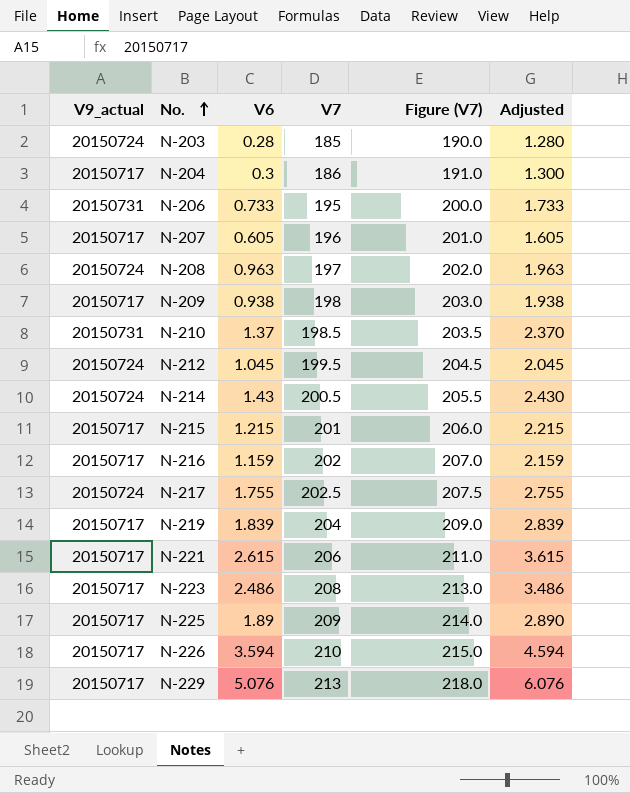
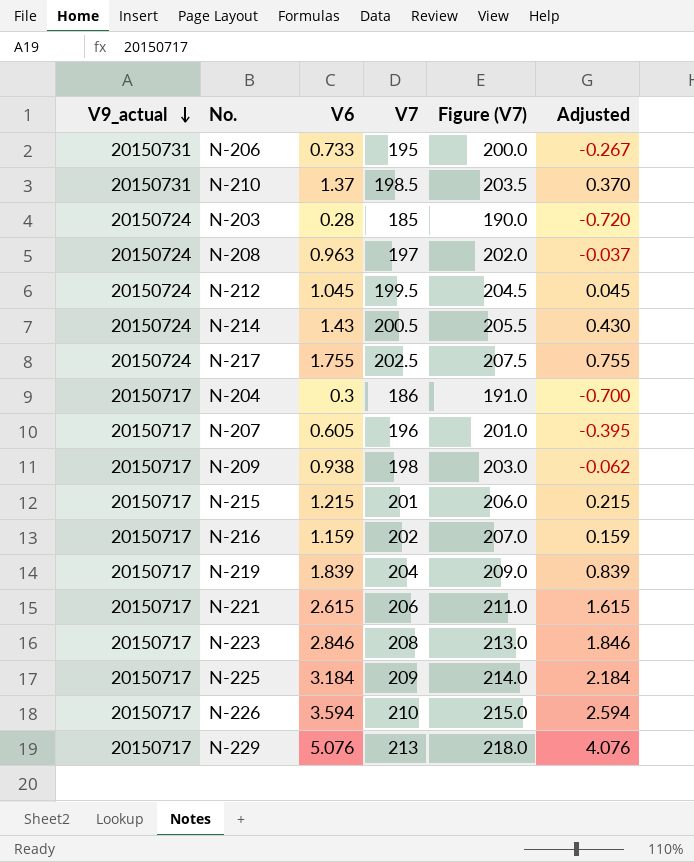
row order: No. ascending -> V9_actual descending
column Adjusted | formula: [V6] + 1 -> [V6] - 1
N-223 | V6: 2.486 -> 2.846
N-225 | V6: 1.89 -> 3.184

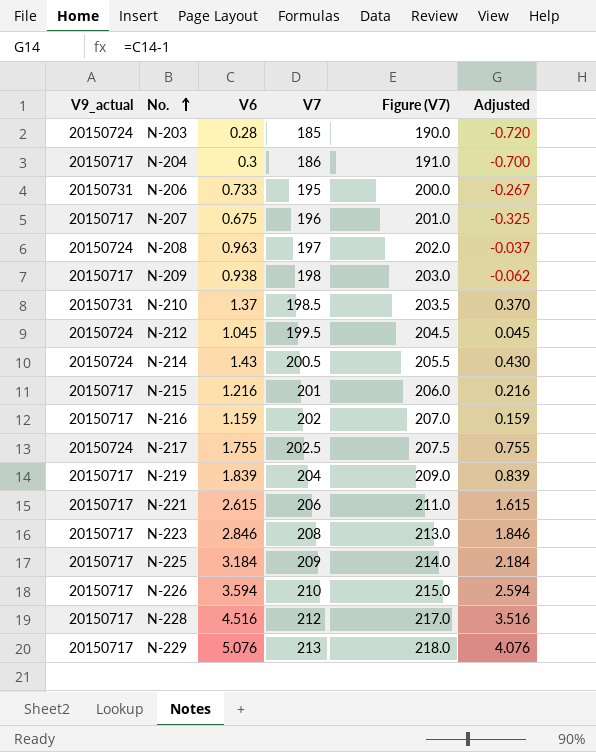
row order: V9_actual descending -> No. ascending
N-207 | V6: 0.605 -> 0.675
N-207 | Adjusted: -0.395 -> -0.325
N-215 | V6: 1.215 -> 1.216
N-215 | Adjusted: 0.215 -> 0.216
row N-228: none -> 20150717 | 4.516 | 212 | 217.0 | 3.516

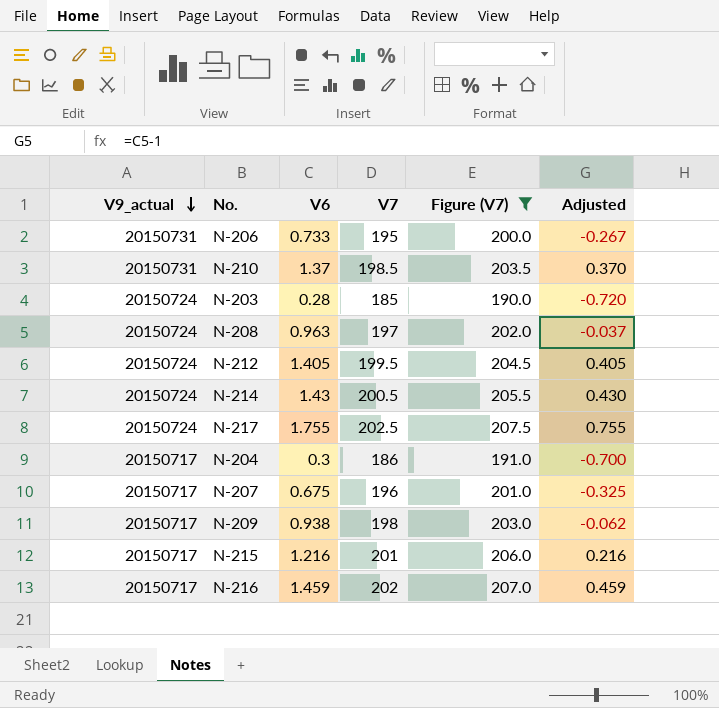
filter: none -> Figure (V7) <= 207.5
row order: No. ascending -> V9_actual descending
N-212 | V6: 1.045 -> 1.405
N-212 | Adjusted: 0.045 -> 0.405
N-216 | V6: 1.159 -> 1.459
N-216 | Adjusted: 0.159 -> 0.459

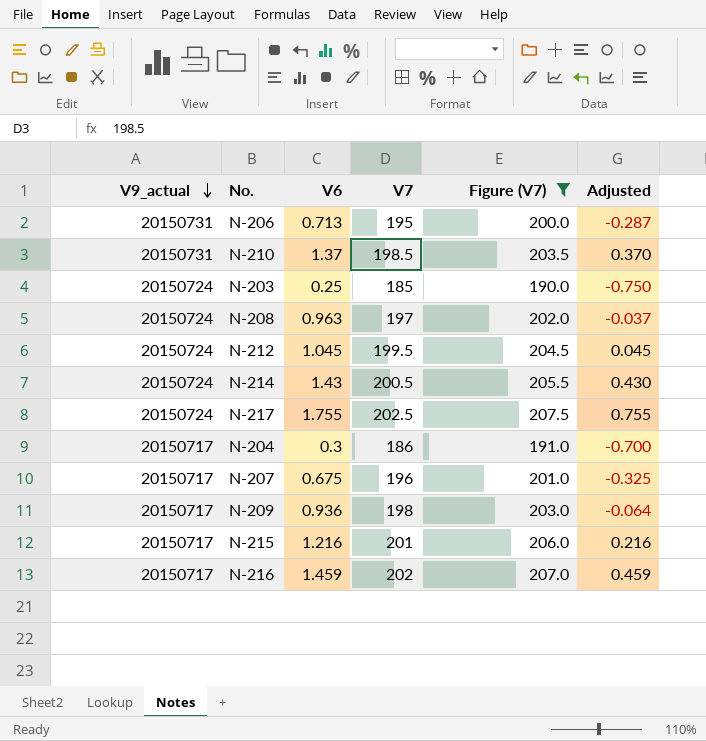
N-206 | V6: 0.733 -> 0.713
N-206 | Adjusted: -0.267 -> -0.287
N-203 | V6: 0.28 -> 0.25
N-203 | Adjusted: -0.720 -> -0.750
N-212 | V6: 1.405 -> 1.045
N-212 | Adjusted: 0.405 -> 0.045
N-209 | V6: 0.938 -> 0.936
N-209 | Adjusted: -0.062 -> -0.064

